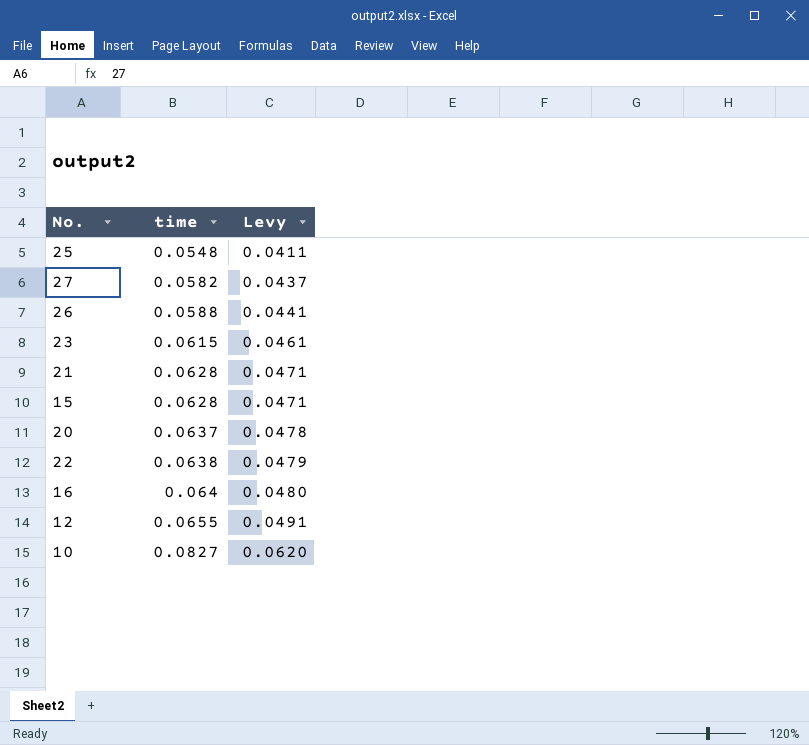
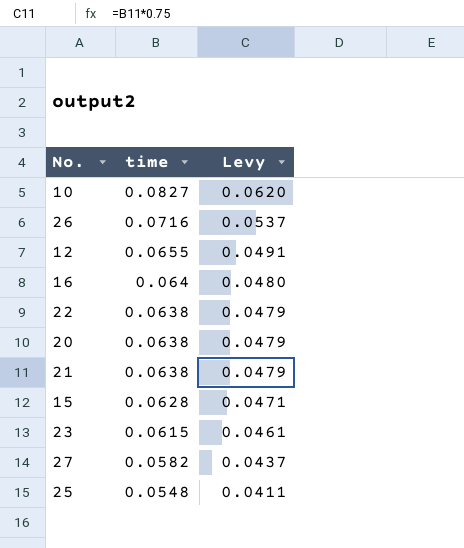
row order: time ascending -> time descending
26 | time: 0.0588 -> 0.0716
26 | Levy: 0.0441 -> 0.0537
20 | time: 0.0637 -> 0.0638
20 | Levy: 0.0478 -> 0.0479
21 | time: 0.0628 -> 0.0638
21 | Levy: 0.0471 -> 0.0479

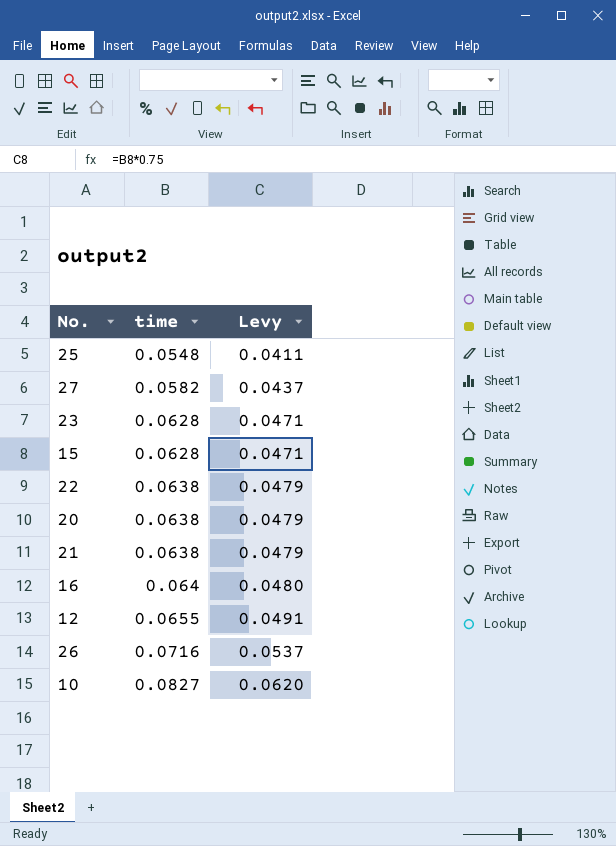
row order: time descending -> time ascending
23 | time: 0.0615 -> 0.0628
23 | Levy: 0.0461 -> 0.0471

